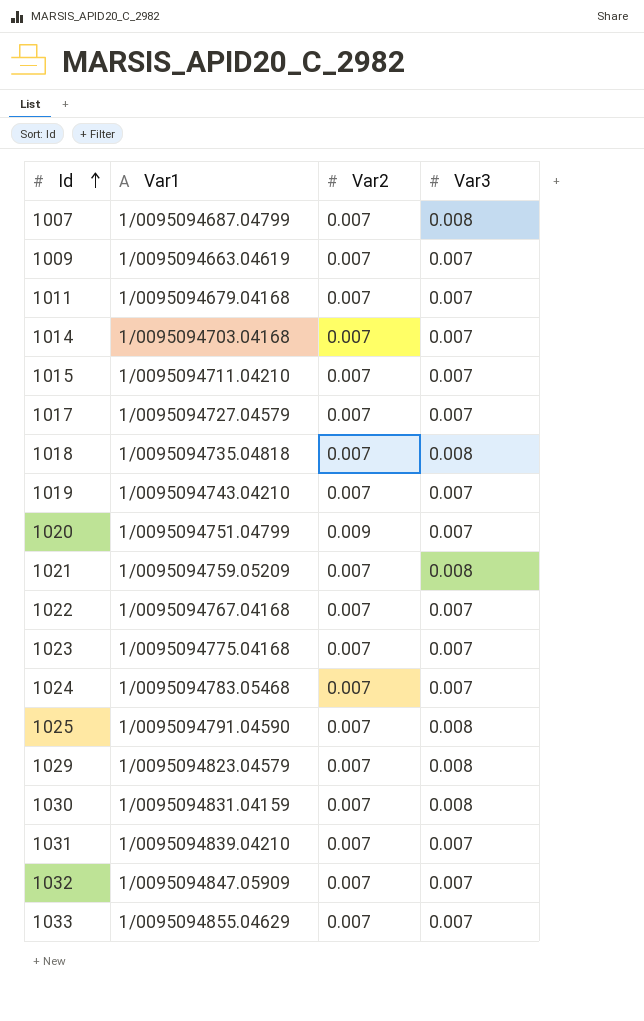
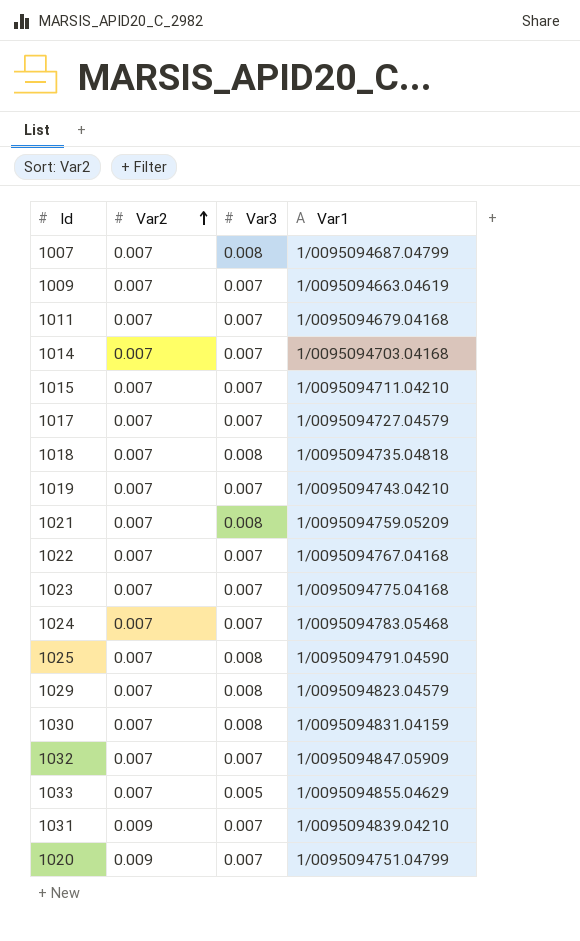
row order: Id ascending -> Var2 ascending
column Var1 | position: 2 -> 4
1033 | Var3: 0.007 -> 0.005
1031 | Var2: 0.007 -> 0.009

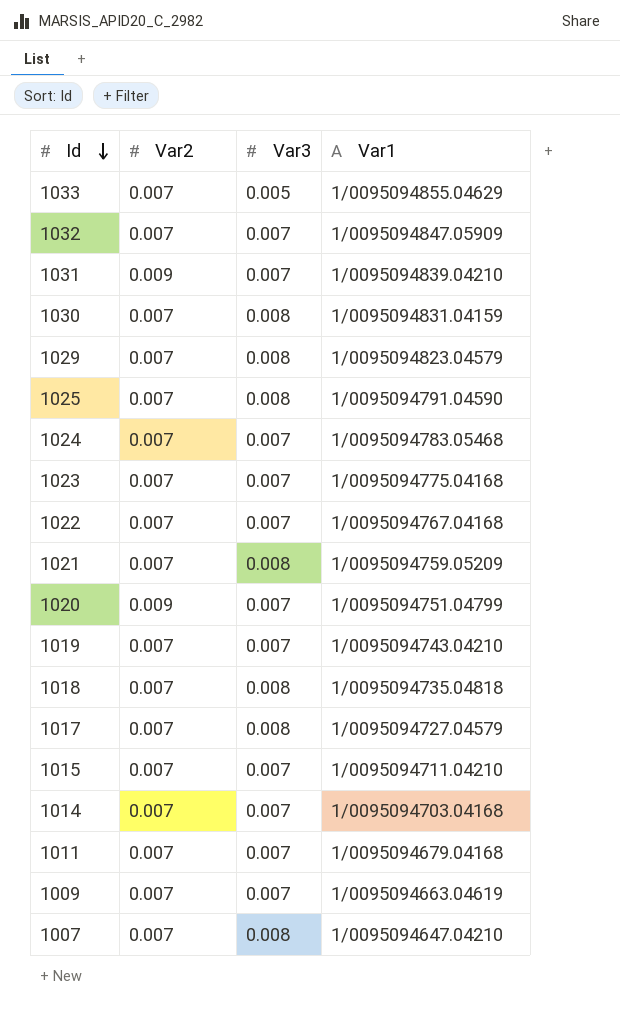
row order: Var2 ascending -> Id descending
1017 | Var3: 0.007 -> 0.008
1007 | Var1: 1/0095094687.04799 -> 1/0095094647.04210

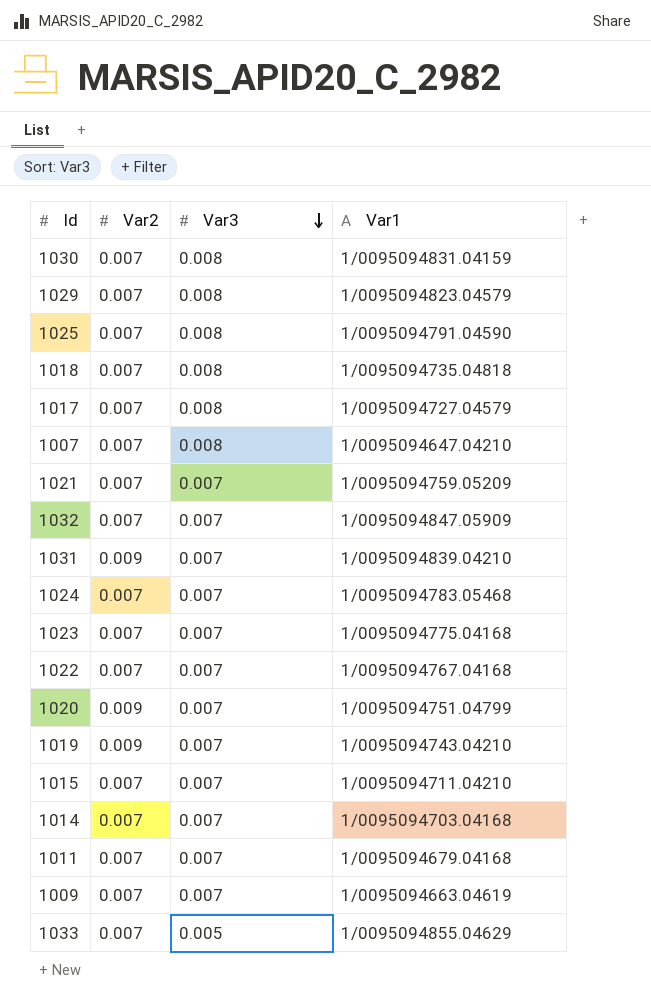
row order: Id descending -> Var3 descending
1021 | Var3: 0.008 -> 0.007
1019 | Var2: 0.007 -> 0.009

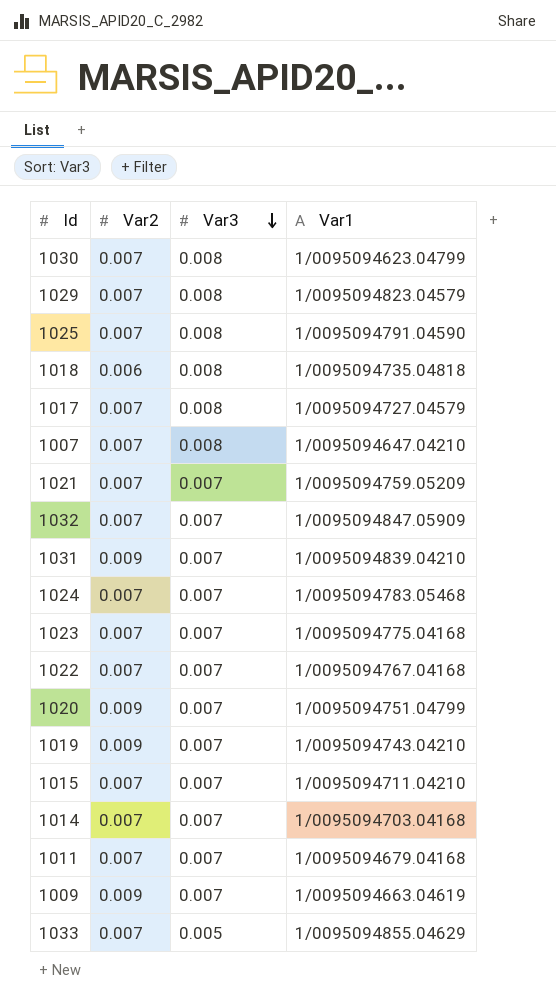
1030 | Var1: 1/0095094831.04159 -> 1/0095094623.04799
1018 | Var2: 0.007 -> 0.006
1009 | Var2: 0.007 -> 0.009

